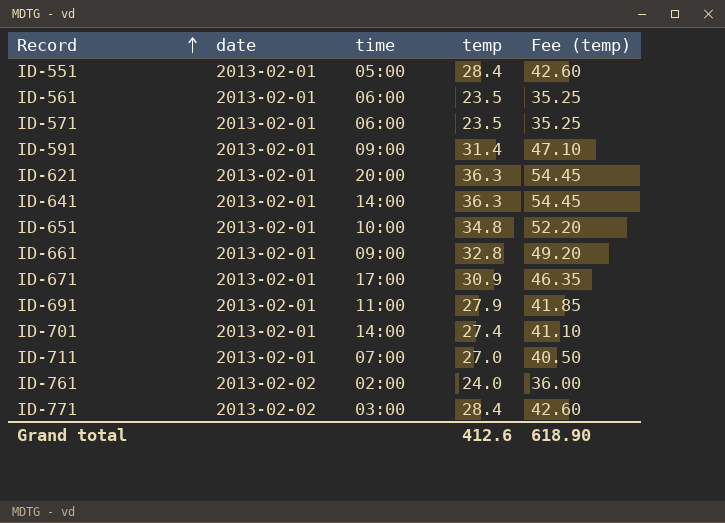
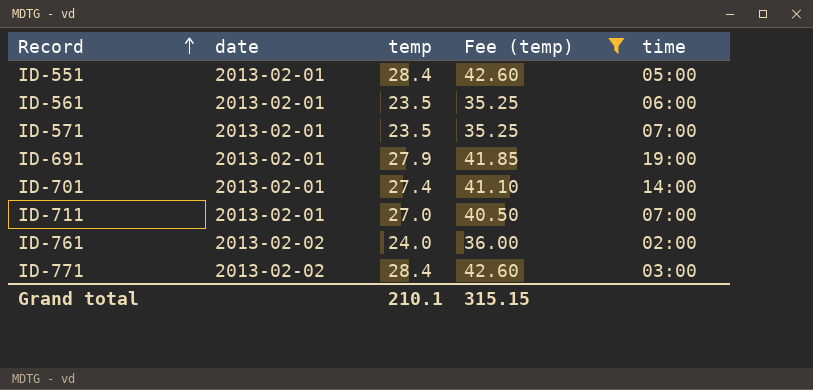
filter: none -> Fee (temp) <= 42.60
column time | position: 3 -> 5
ID-571 | time: 06:00 -> 07:00
ID-691 | time: 11:00 -> 19:00
Grand total | temp: 412.6 -> 210.1
Grand total | Fee (temp): 618.90 -> 315.15

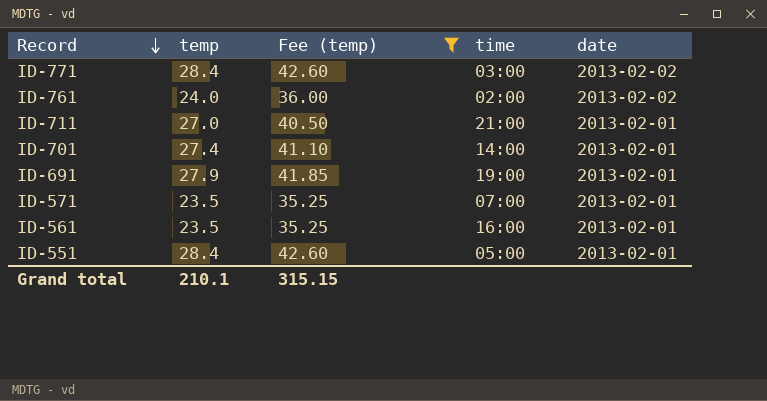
row order: Record ascending -> Record descending
column date | position: 2 -> 5
ID-711 | time: 07:00 -> 21:00
ID-561 | time: 06:00 -> 16:00

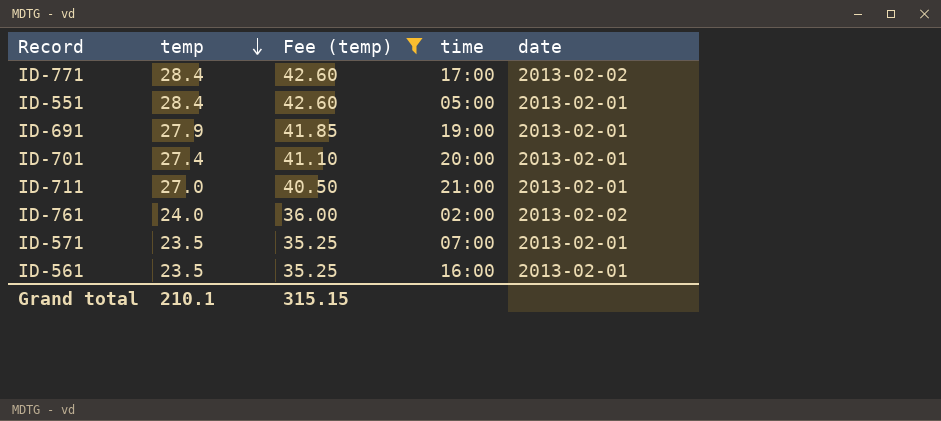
row order: Record descending -> temp descending
ID-771 | time: 03:00 -> 17:00
ID-701 | time: 14:00 -> 20:00

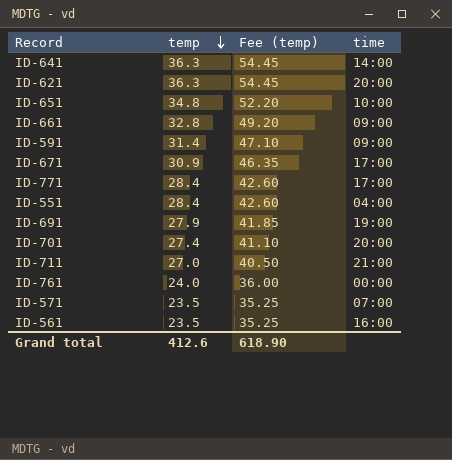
filter: Fee (temp) <= 42.60 -> none
column date | position: 5 -> none
ID-551 | time: 05:00 -> 04:00
ID-761 | time: 02:00 -> 00:00
Grand total | temp: 210.1 -> 412.6
Grand total | Fee (temp): 315.15 -> 618.90

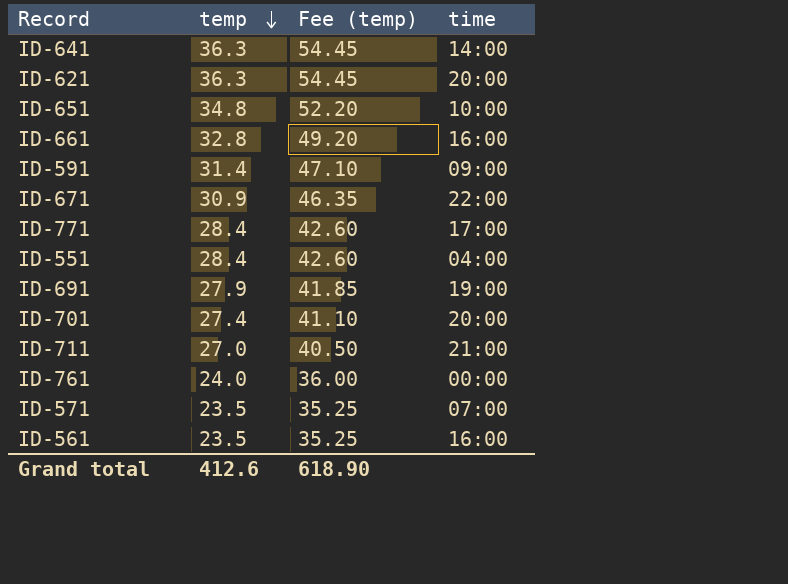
ID-661 | time: 09:00 -> 16:00
ID-671 | time: 17:00 -> 22:00

